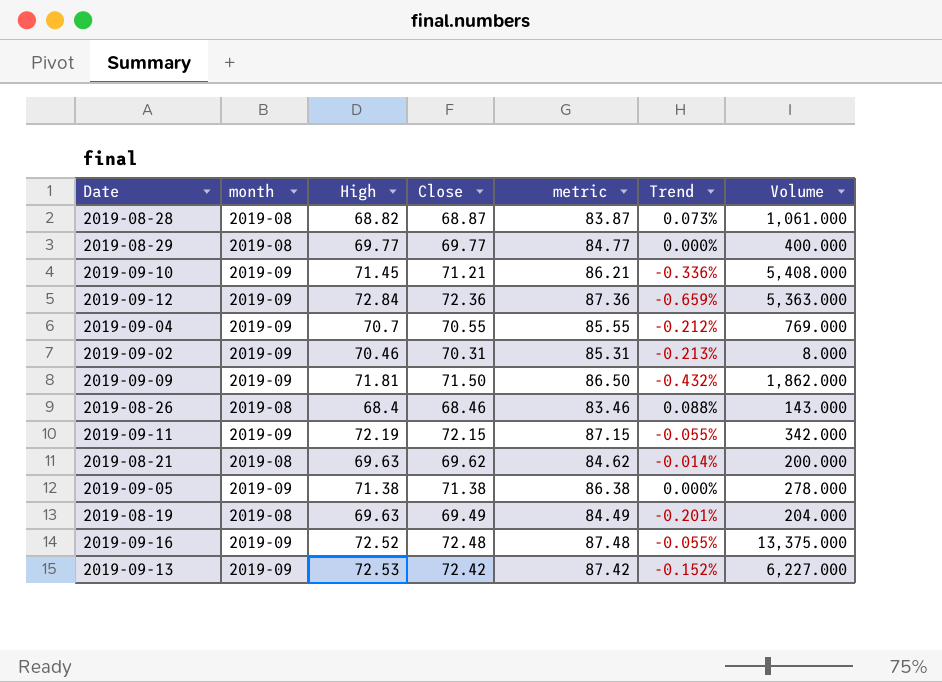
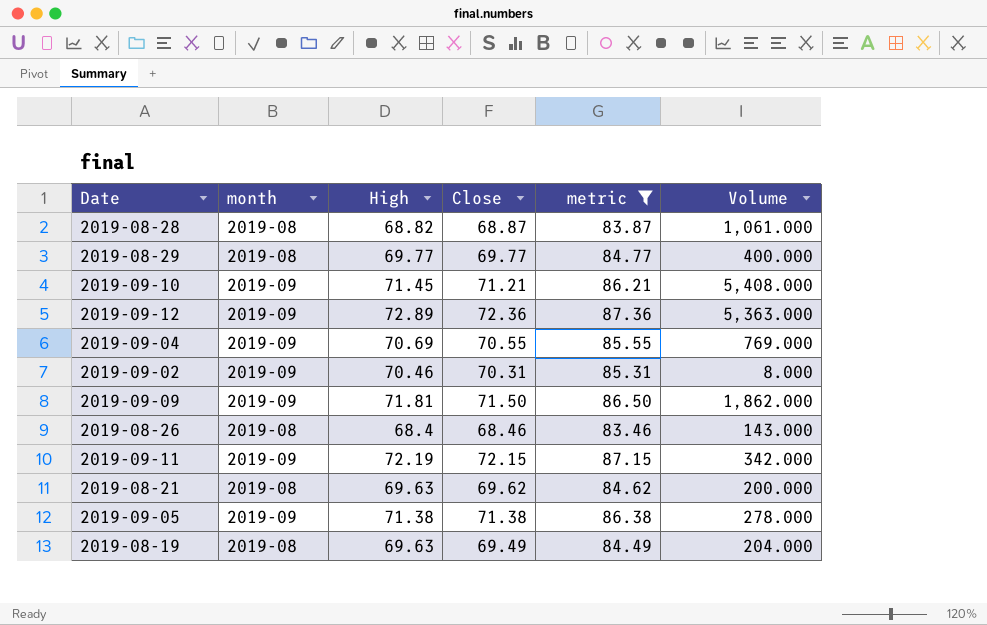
filter: none -> metric <= 87.36
column Trend | formula: ([Close] - [High]) / [High] -> none
2019-09-12 | High: 72.84 -> 72.89
2019-09-04 | High: 70.7 -> 70.69

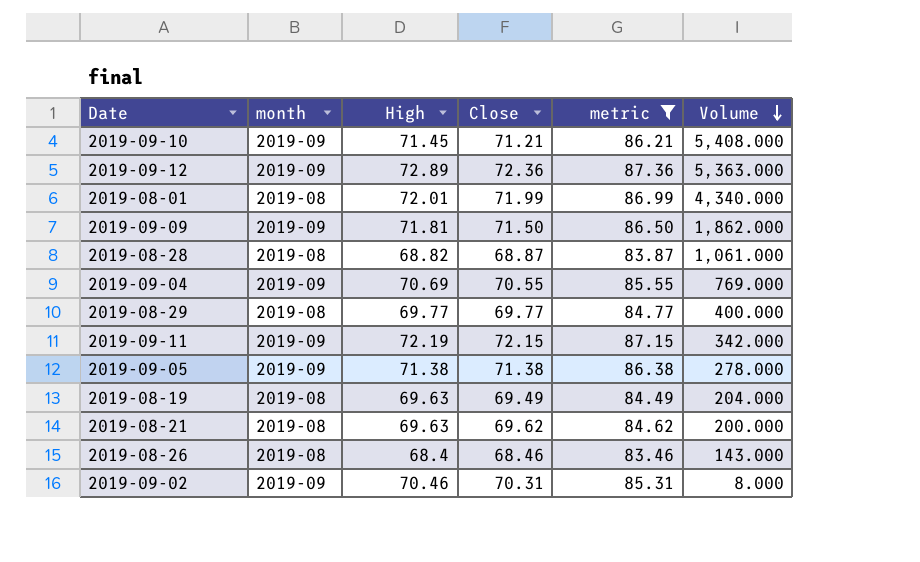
row order: none -> Volume descending
row 2019-08-01: none -> 2019-08 | 72.01 | 71.99 | 86.99 | 4,340.000

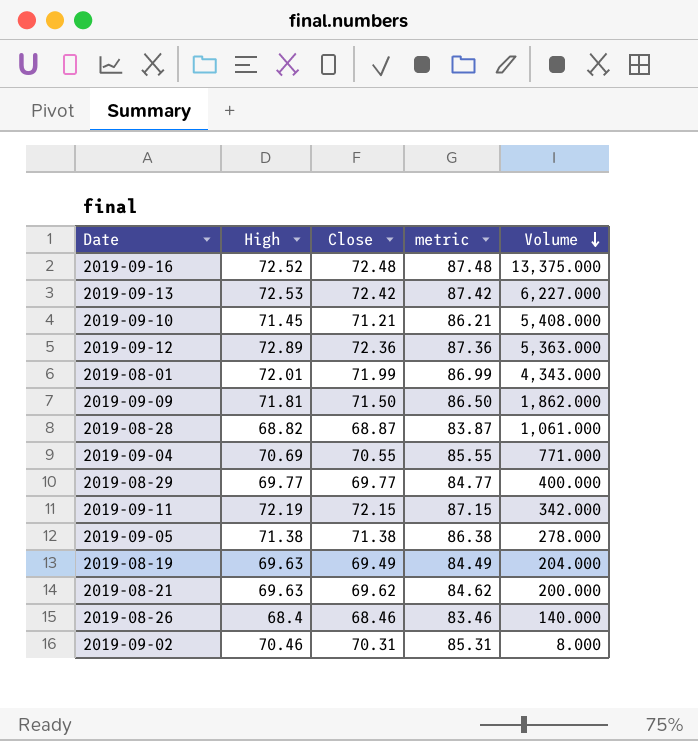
filter: metric <= 87.36 -> none
column month | position: 2 -> none
2019-08-01 | Volume: 4,340.000 -> 4,343.000
2019-09-04 | Volume: 769.000 -> 771.000
2019-08-26 | Volume: 143.000 -> 140.000

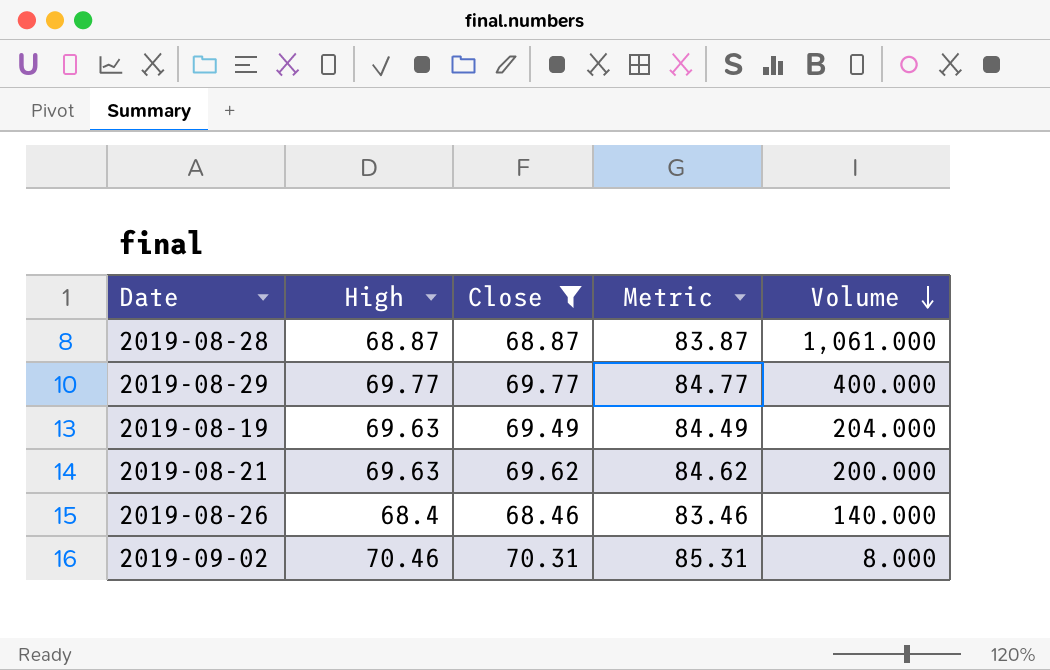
filter: none -> Close <= 70.31
column name: metric -> Metric
2019-08-28 | High: 68.82 -> 68.87

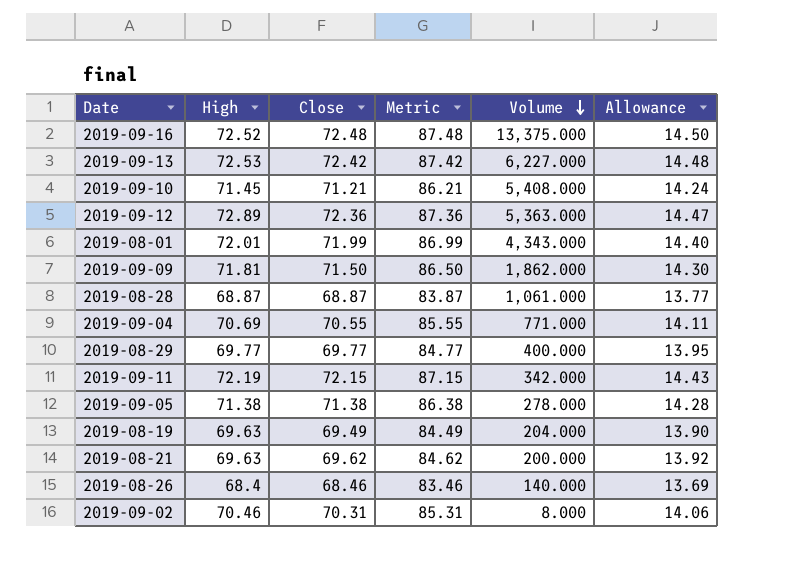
filter: Close <= 70.31 -> none
column Allowance | formula: none -> [Close] * 0.2

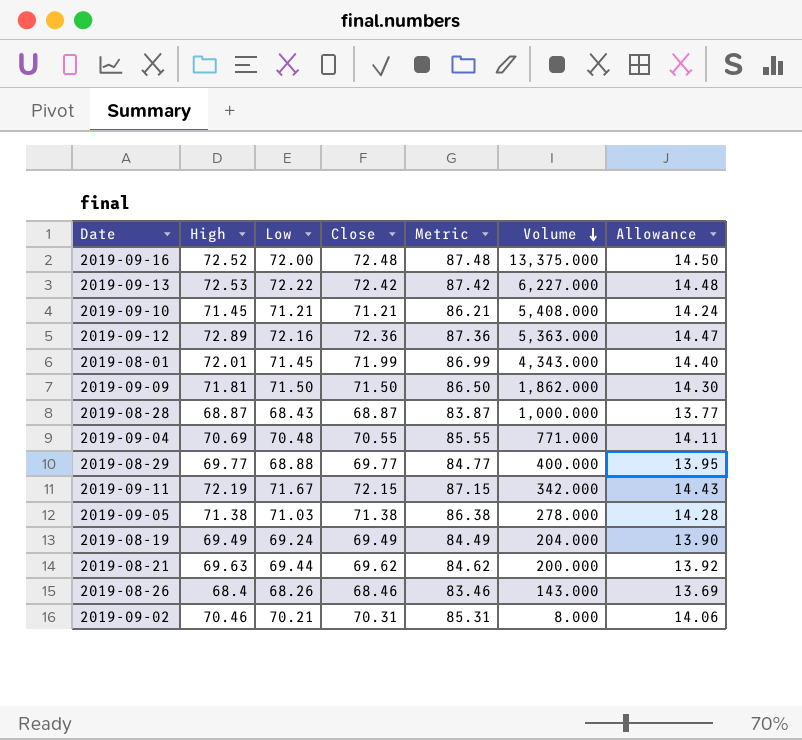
column Low | position: none -> 3
2019-08-28 | Volume: 1,061.000 -> 1,000.000
2019-08-19 | High: 69.63 -> 69.49
2019-08-26 | Volume: 140.000 -> 143.000

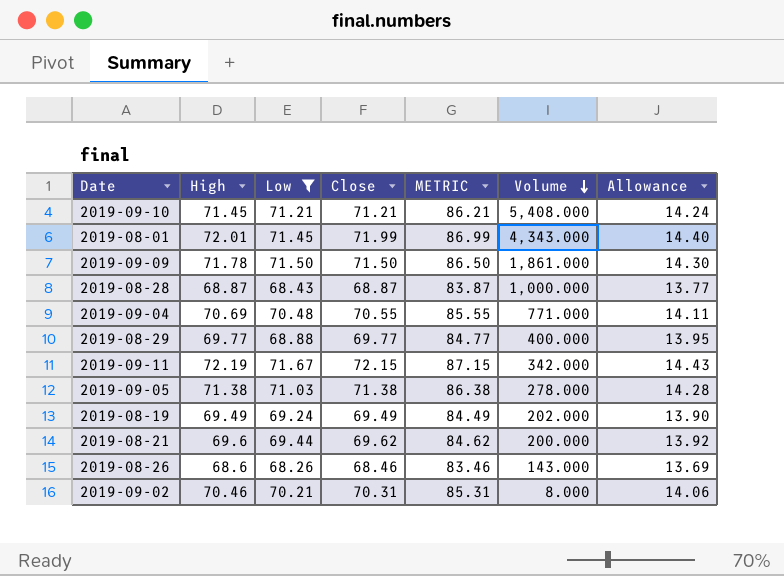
filter: none -> Low <= 71.67
column name: Metric -> METRIC
2019-09-09 | High: 71.81 -> 71.78
2019-09-09 | Volume: 1,862.000 -> 1,861.000
2019-08-19 | Volume: 204.000 -> 202.000
2019-08-21 | High: 69.63 -> 69.6
2019-08-26 | High: 68.4 -> 68.6

